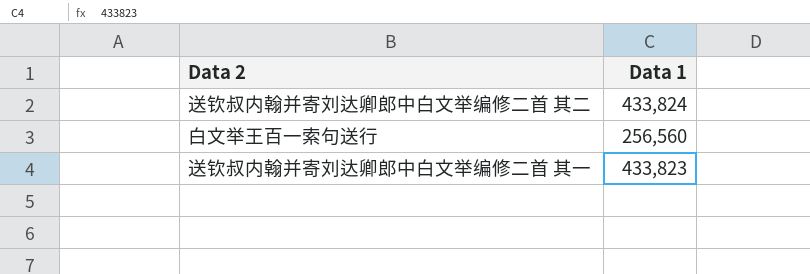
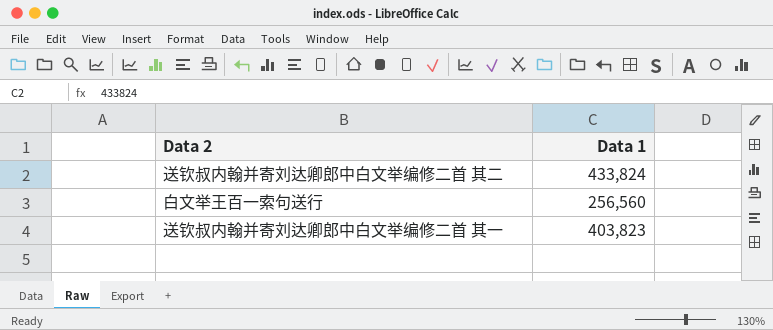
送钦叔内翰并寄刘达卿郎中白文举编修二首 其一 | Data 1: 433,823 -> 403,823

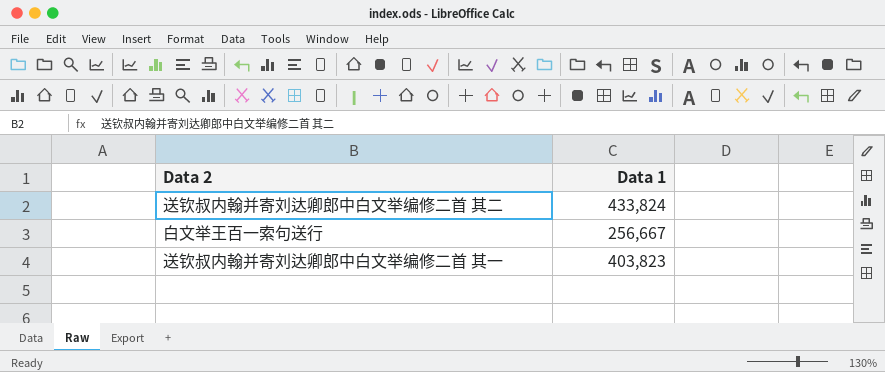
白文举王百一索句送行 | Data 1: 256,560 -> 256,667

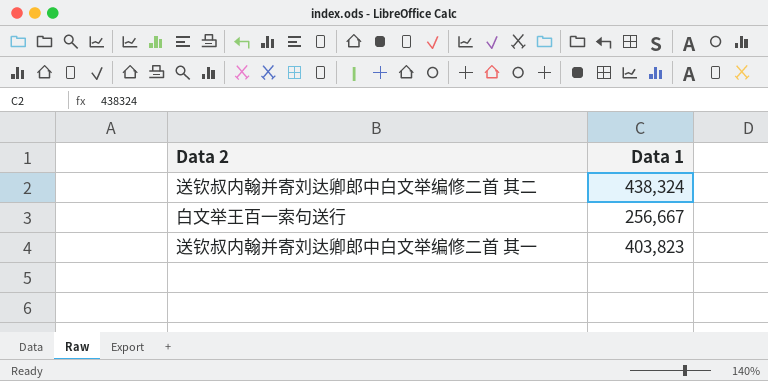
送钦叔内翰并寄刘达卿郎中白文举编修二首 其二 | Data 1: 433,824 -> 438,324

